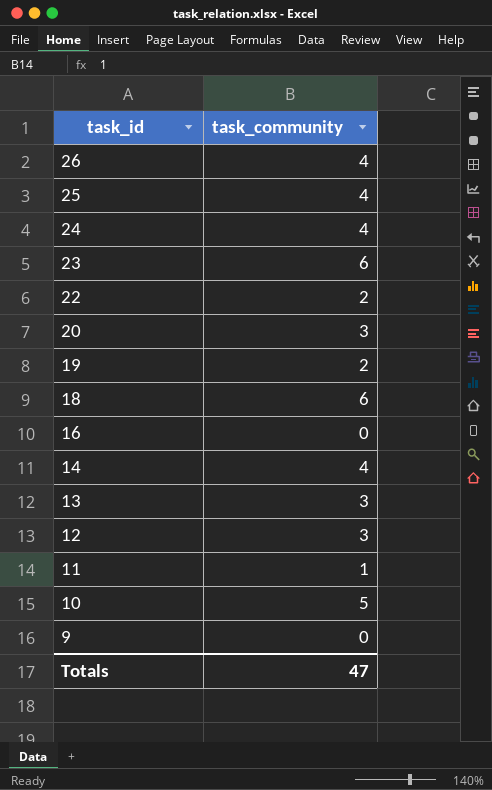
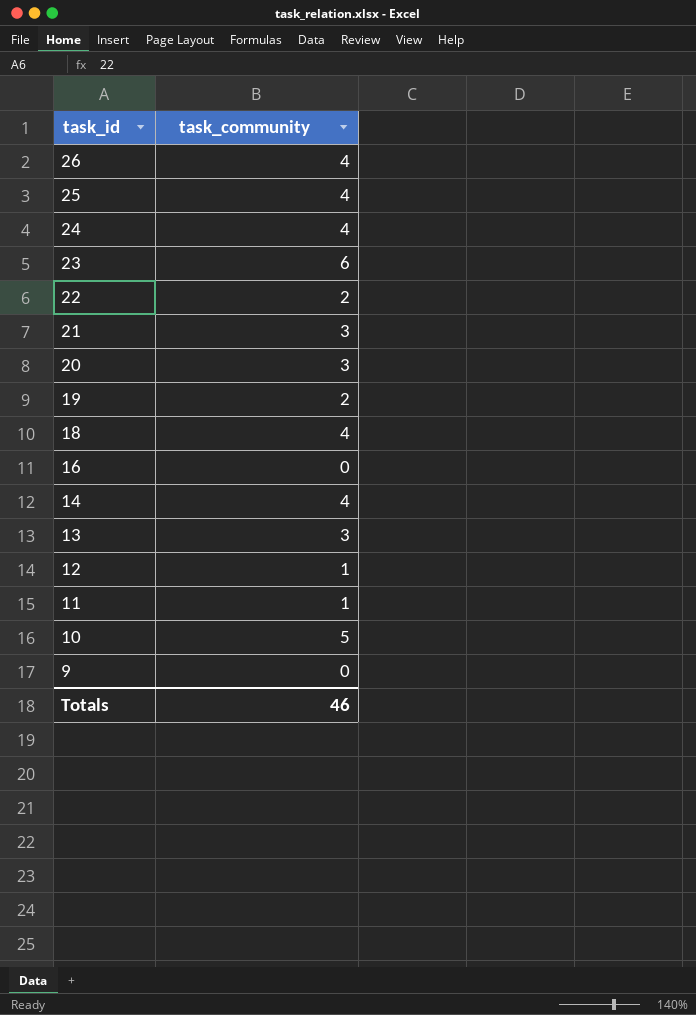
row 21: none -> 3
18 | task_community: 6 -> 4
12 | task_community: 3 -> 1
Totals | task_community: 47 -> 46

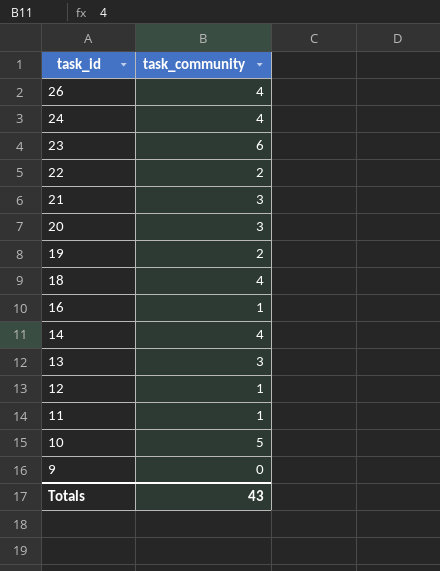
row 25: 4 -> none
16 | task_community: 0 -> 1
Totals | task_community: 46 -> 43

